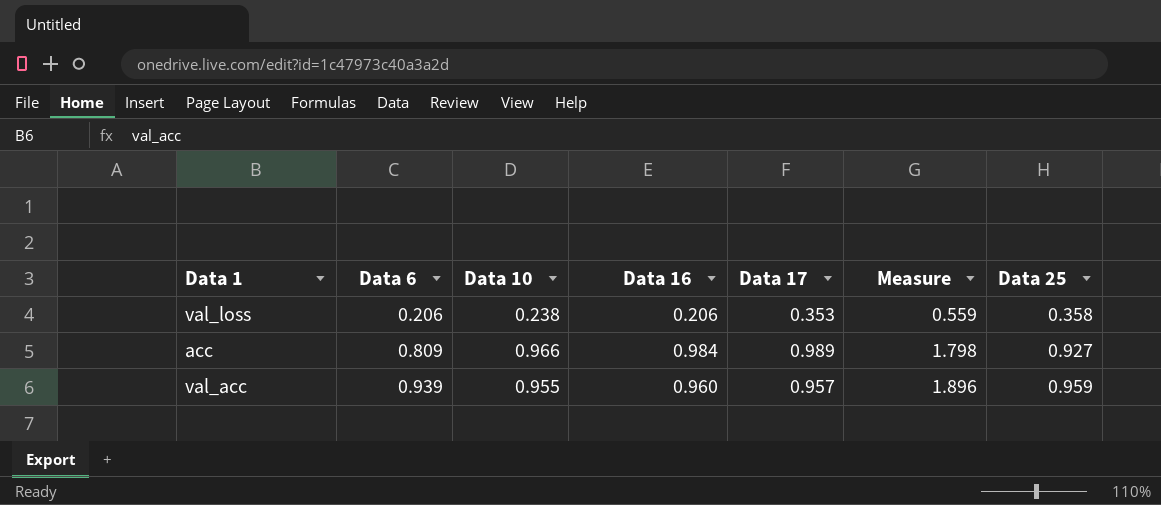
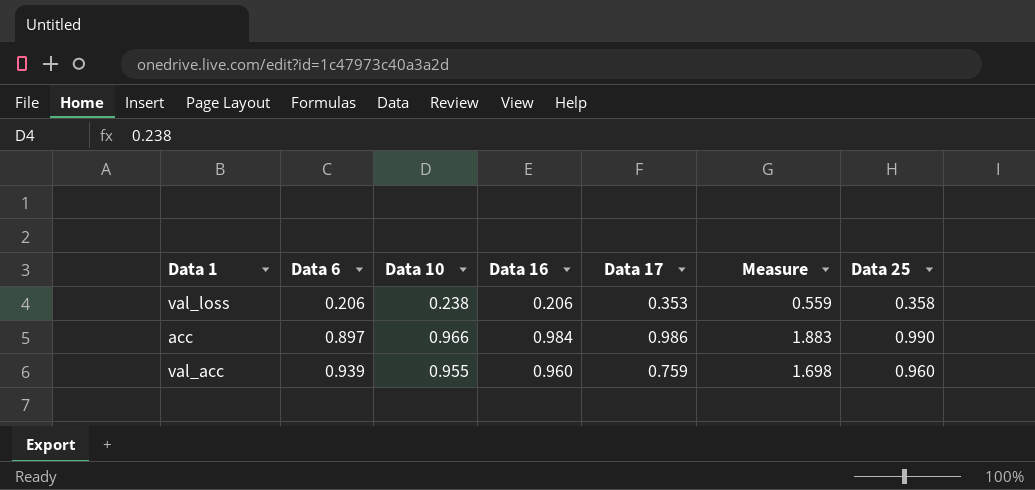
acc | Data 6: 0.809 -> 0.897
acc | Data 17: 0.989 -> 0.986
acc | Measure: 1.798 -> 1.883
acc | Data 25: 0.927 -> 0.990
val_acc | Data 17: 0.957 -> 0.759
val_acc | Measure: 1.896 -> 1.698
val_acc | Data 25: 0.959 -> 0.960

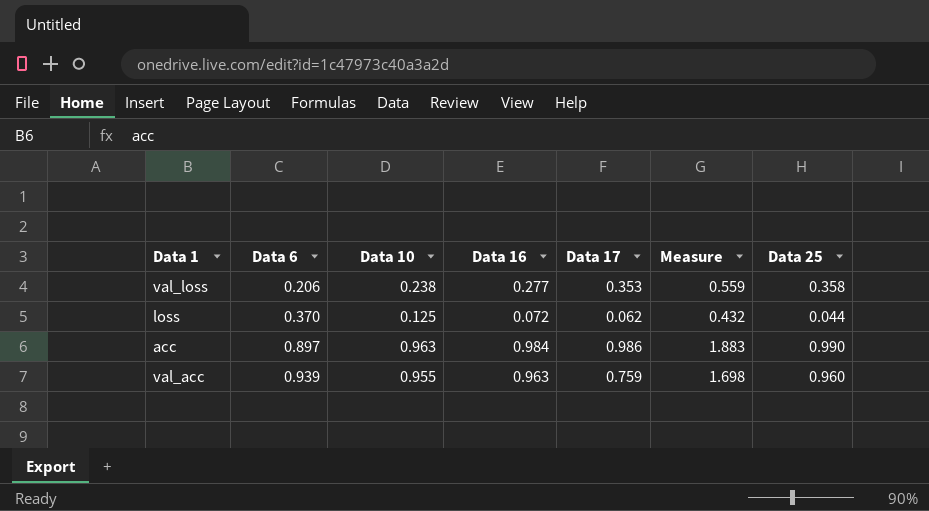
val_loss | Data 16: 0.206 -> 0.277
row loss: none -> 0.370 | 0.125 | 0.072 | 0.062 | 0.432 | 0.044
acc | Data 10: 0.966 -> 0.963
val_acc | Data 16: 0.960 -> 0.963

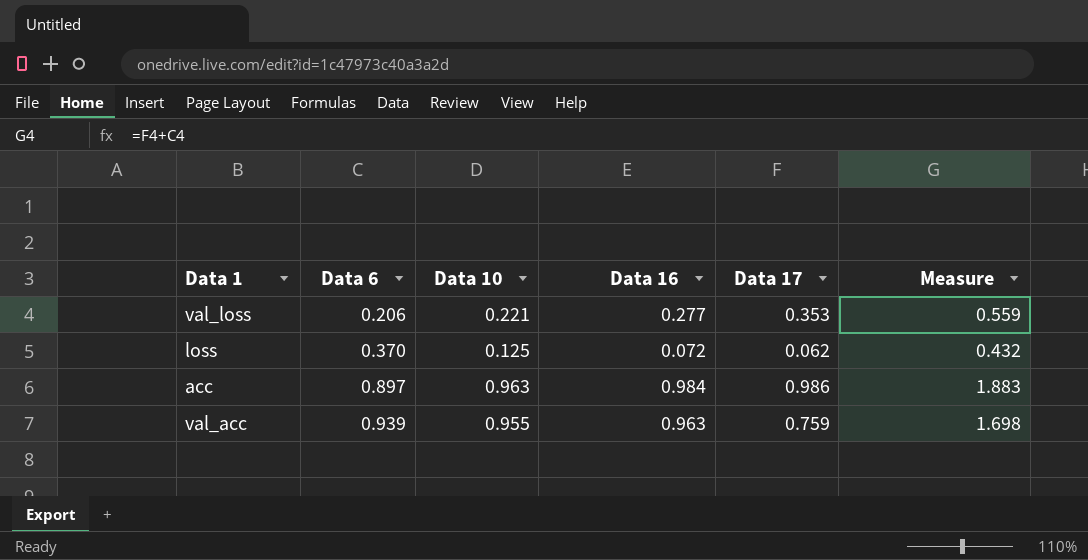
column Data 25 | position: 7 -> none
val_loss | Data 10: 0.238 -> 0.221

